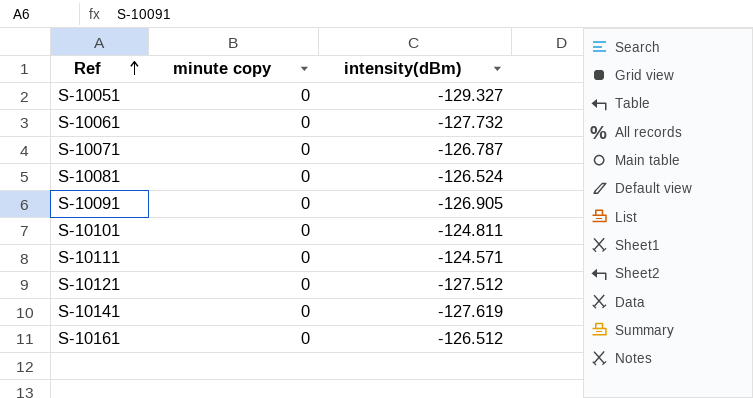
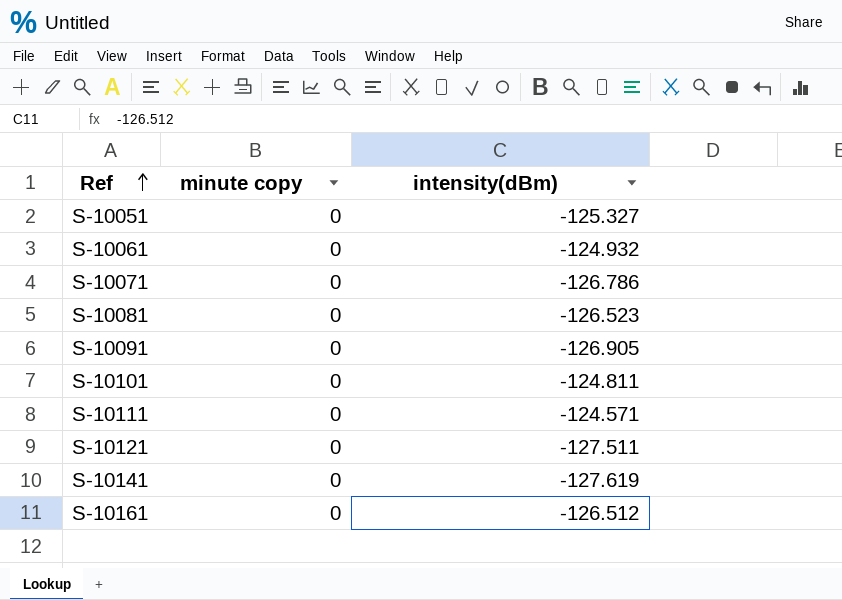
S-10051 | intensity(dBm): -129.327 -> -125.327
S-10061 | intensity(dBm): -127.732 -> -124.932
S-10071 | intensity(dBm): -126.787 -> -126.786
S-10081 | intensity(dBm): -126.524 -> -126.523
S-10121 | intensity(dBm): -127.512 -> -127.511

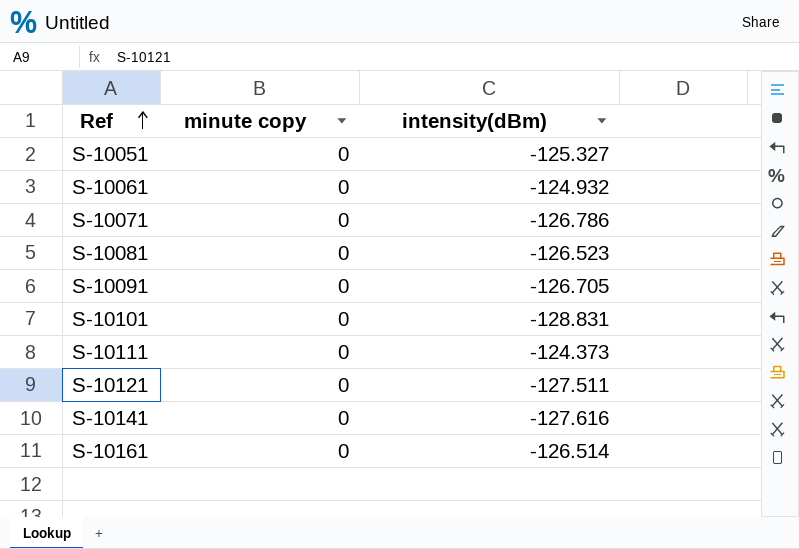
S-10091 | intensity(dBm): -126.905 -> -126.705
S-10101 | intensity(dBm): -124.811 -> -128.831
S-10111 | intensity(dBm): -124.571 -> -124.373
S-10141 | intensity(dBm): -127.619 -> -127.616
S-10161 | intensity(dBm): -126.512 -> -126.514

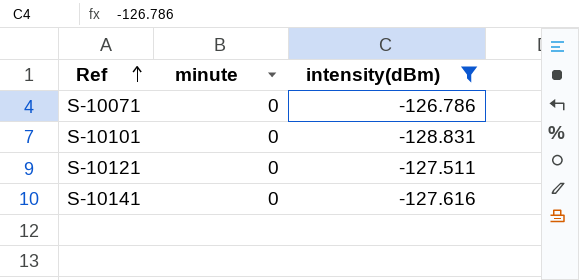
filter: none -> intensity(dBm) <= -126.786
column name: minute copy -> minute

